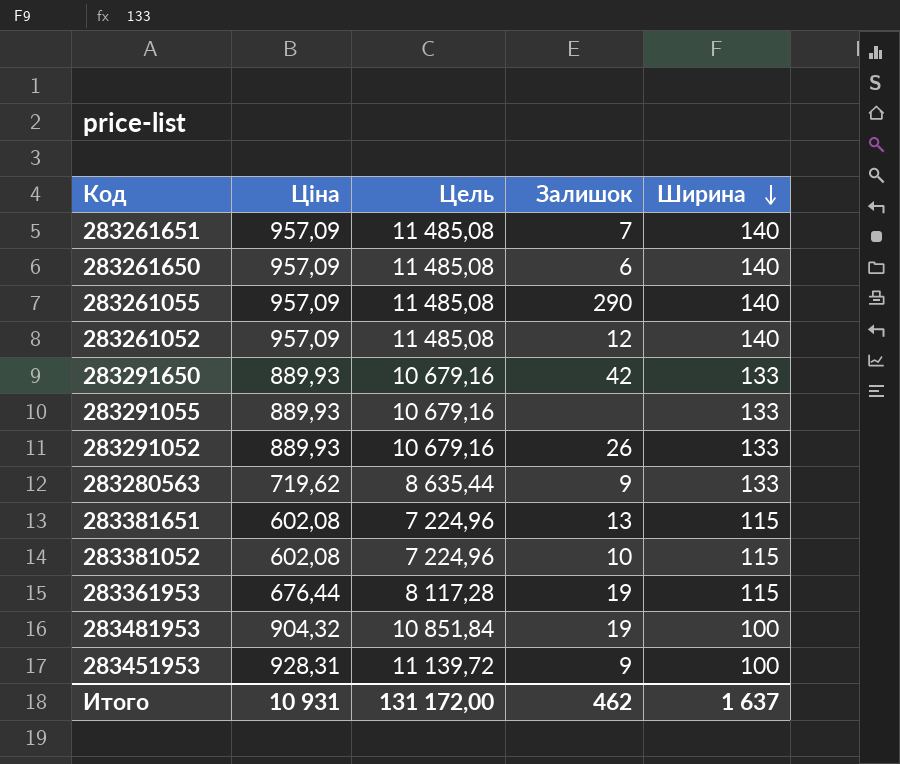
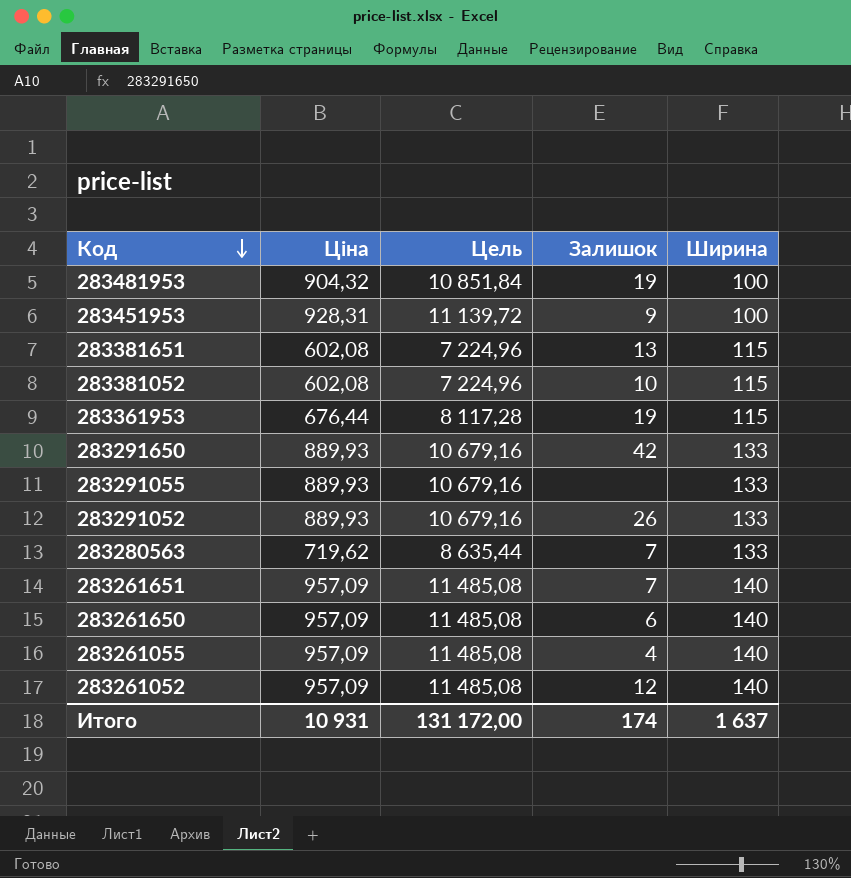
row order: Ширина descending -> Код descending
283280563 | Залишок: 9 -> 7
283261055 | Залишок: 290 -> 4
Итого | Залишок: 462 -> 174

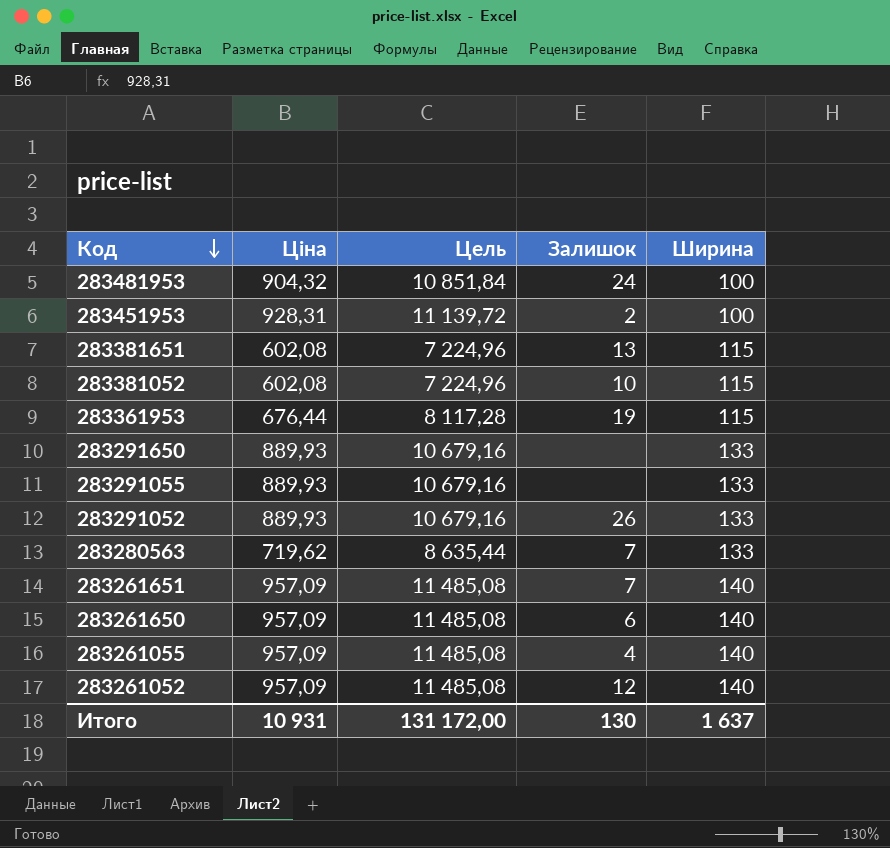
283481953 | Залишок: 19 -> 24
283451953 | Залишок: 9 -> 2
283291650 | Залишок: 42 -> none
Итого | Залишок: 174 -> 130

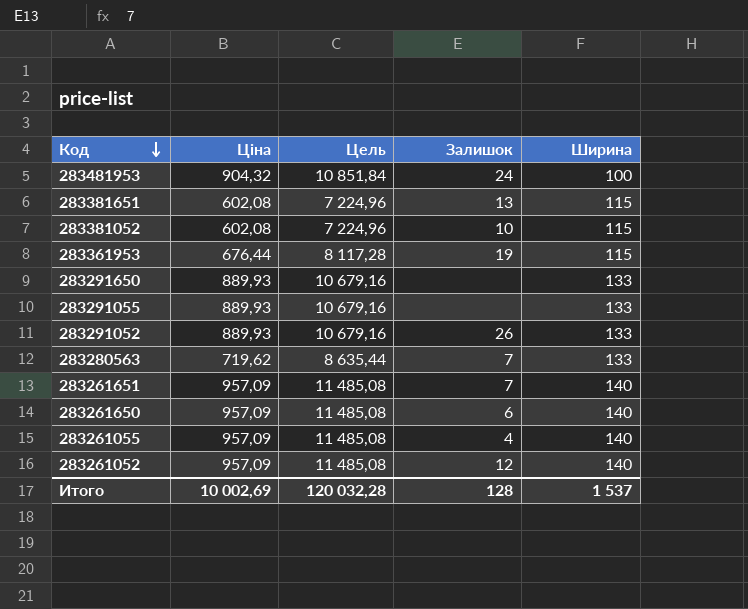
row 283451953: 928,31 | 11 139,72 | 2 | 100 -> none
Итого | Ціна: 10 931 -> 10 002,69
Итого | Цель: 131 172,00 -> 120 032,28
Итого | Залишок: 130 -> 128
Итого | Ширина: 1 637 -> 1 537

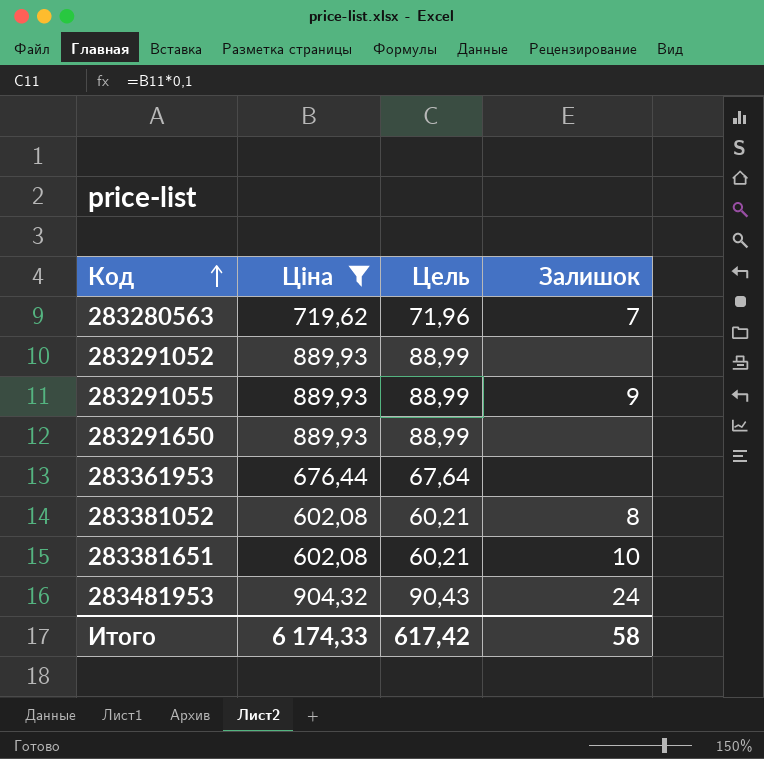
filter: none -> Ціна != 957,09
row order: Код descending -> Код ascending
column Ширина | position: 5 -> none
column Цель | formula: [Ціна] * 12 -> [Ціна] * 0,1
283291052 | Залишок: 26 -> none
283291055 | Залишок: none -> 9
283361953 | Залишок: 19 -> none
283381052 | Залишок: 10 -> 8
283381651 | Залишок: 13 -> 10
Итого | Ціна: 10 002,69 -> 6 174,33
Итого | Цель: 120 032,28 -> 617,42
Итого | Залишок: 128 -> 58

